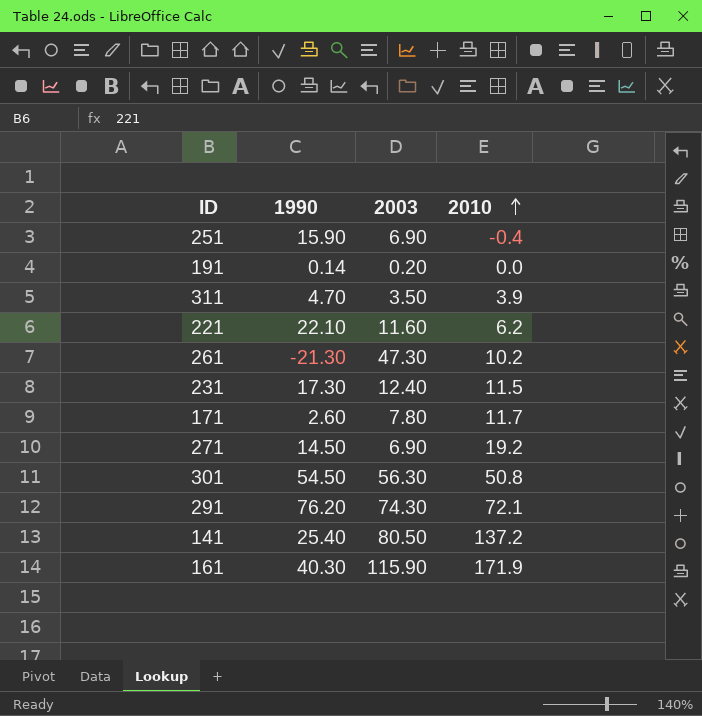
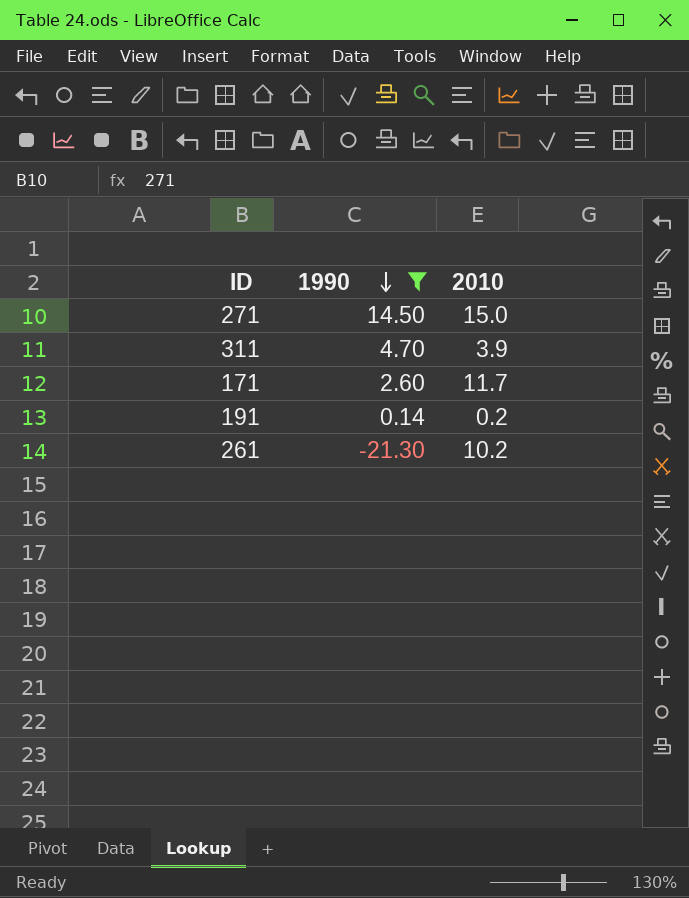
filter: none -> 1990 <= 14.50
row order: 2010 ascending -> 1990 descending
column 2003 | position: 3 -> none
271 | 2010: 19.2 -> 15.0
191 | 2010: 0.0 -> 0.2

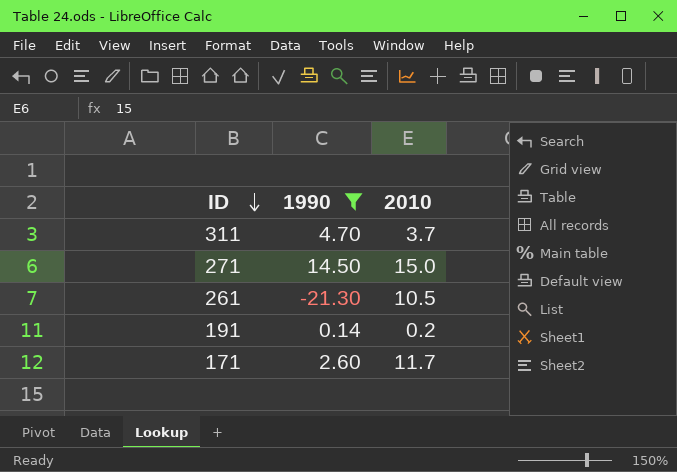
row order: 1990 descending -> ID descending
311 | 2010: 3.9 -> 3.7
261 | 2010: 10.2 -> 10.5

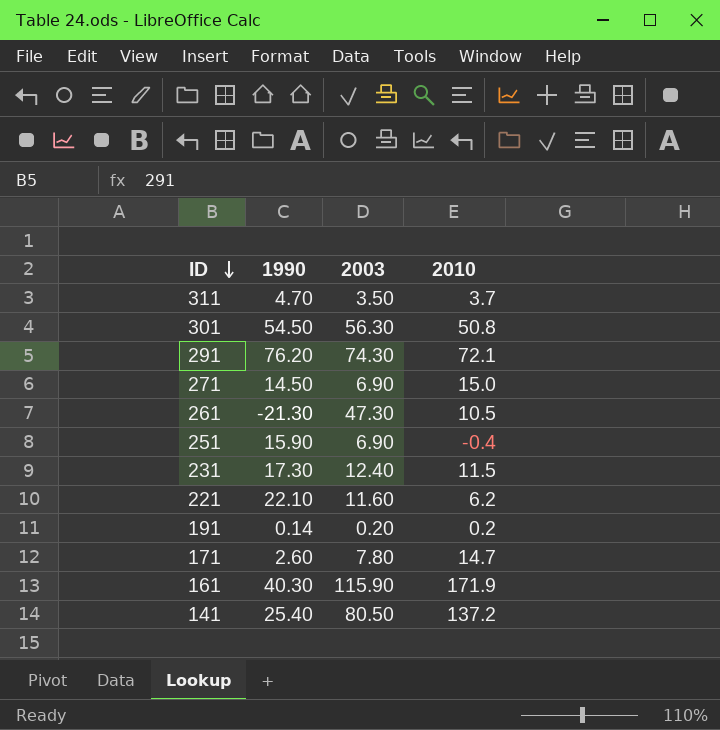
filter: 1990 <= 14.50 -> none
column 2003 | position: none -> 3
171 | 2010: 11.7 -> 14.7

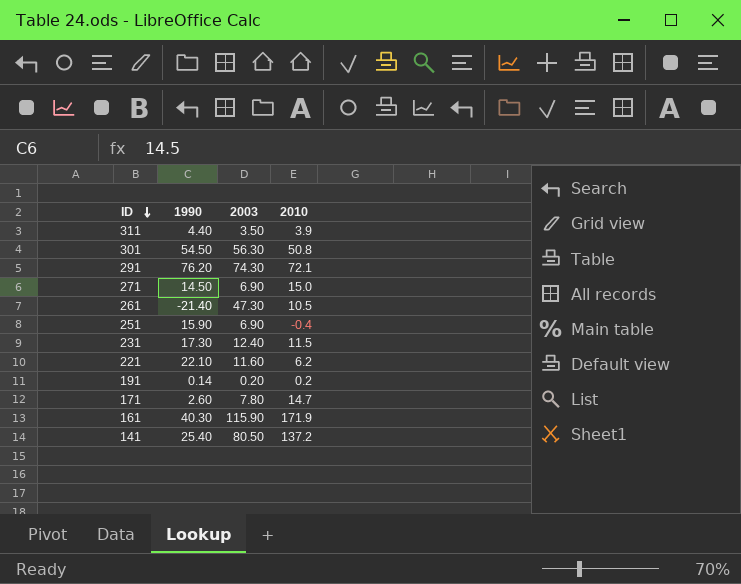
311 | 1990: 4.70 -> 4.40
311 | 2010: 3.7 -> 3.9
261 | 1990: -21.30 -> -21.40

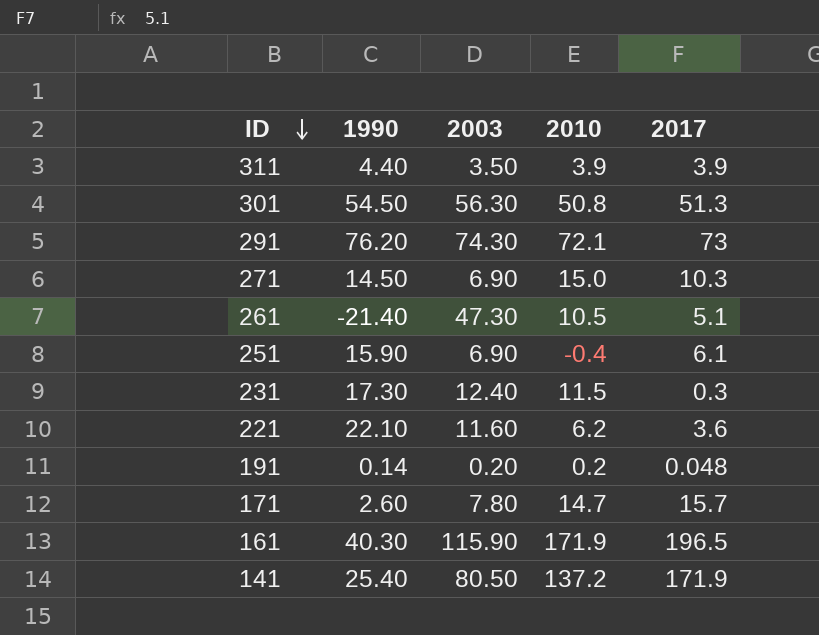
column 2017 | position: none -> 5

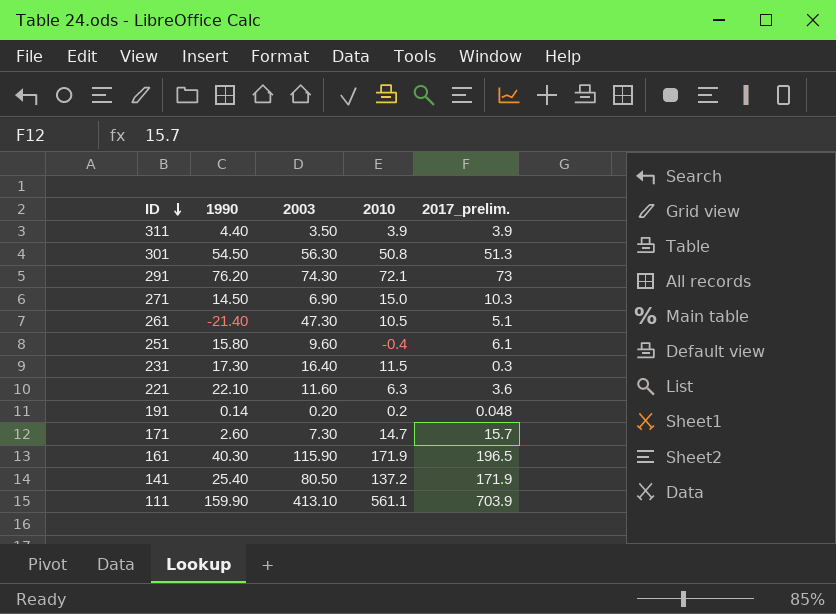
column name: 2017 -> 2017_prelim.
251 | 1990: 15.90 -> 15.80
251 | 2003: 6.90 -> 9.60
231 | 2003: 12.40 -> 16.40
221 | 2010: 6.2 -> 6.3
171 | 2003: 7.80 -> 7.30
row 111: none -> 159.90 | 413.10 | 561.1 | 703.9

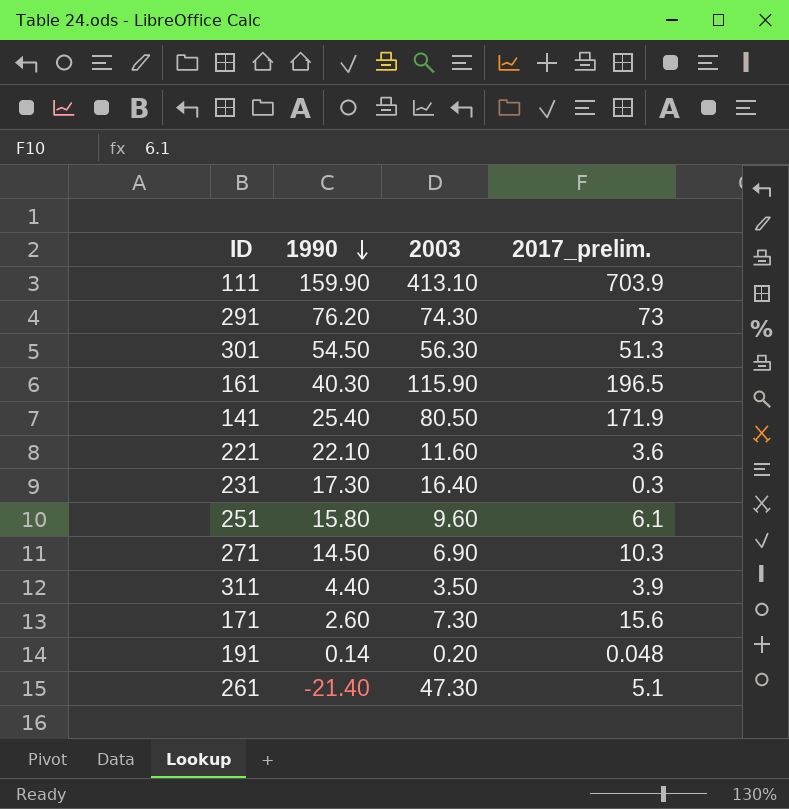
row order: ID descending -> 1990 descending
column 2010 | position: 4 -> none
171 | 2017_prelim.: 15.7 -> 15.6

